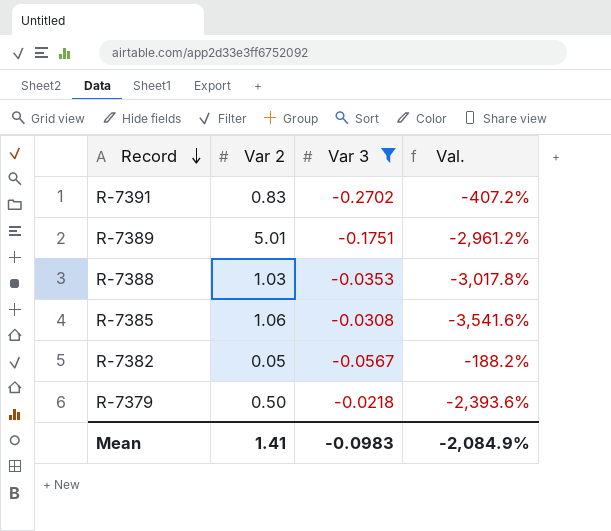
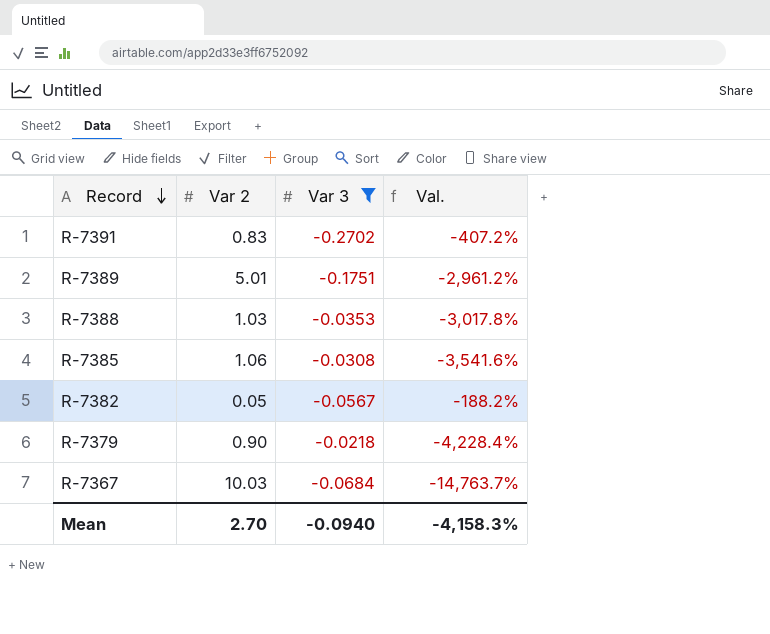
R-7379 | Var 2: 0.50 -> 0.90
R-7379 | Val.: -2,393.6% -> -4,228.4%
row R-7367: none -> 10.03 | -0.0684 | -14,763.7%
Mean | Var 2: 1.41 -> 2.70
Mean | Var 3: -0.0983 -> -0.0940
Mean | Val.: -2,084.9% -> -4,158.3%

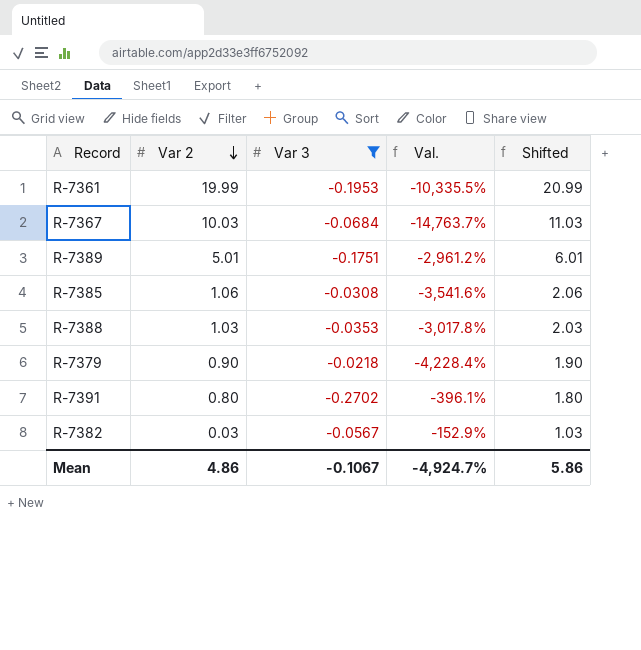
row order: Record descending -> Var 2 descending
column Shifted | formula: none -> [Var 2] + 1
row R-7361: none -> 19.99 | -0.1953 | -10,335.5% | 20.99
R-7391 | Var 2: 0.83 -> 0.80
R-7391 | Val.: -407.2% -> -396.1%
R-7382 | Var 2: 0.05 -> 0.03
R-7382 | Val.: -188.2% -> -152.9%
Mean | Var 2: 2.70 -> 4.86
Mean | Var 3: -0.0940 -> -0.1067
Mean | Val.: -4,158.3% -> -4,924.7%

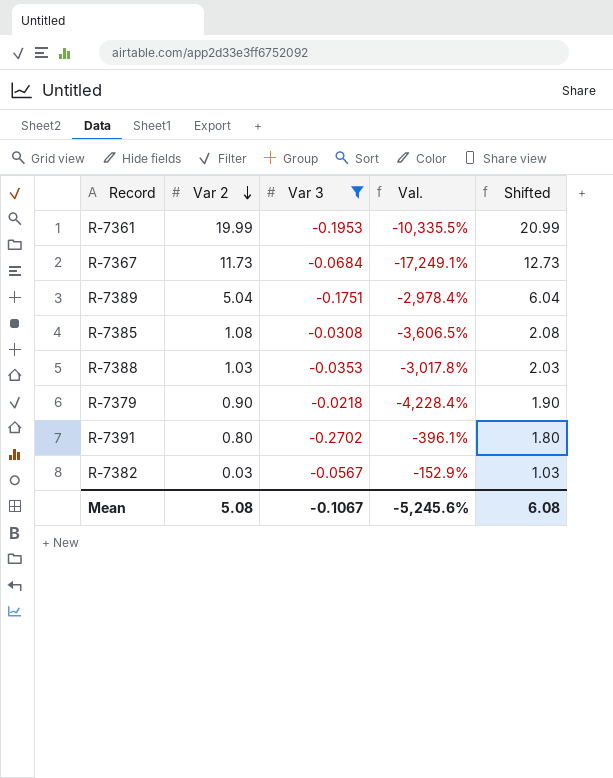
R-7367 | Var 2: 10.03 -> 11.73
R-7367 | Val.: -14,763.7% -> -17,249.1%
R-7367 | Shifted: 11.03 -> 12.73
R-7389 | Var 2: 5.01 -> 5.04
R-7389 | Val.: -2,961.2% -> -2,978.4%
R-7389 | Shifted: 6.01 -> 6.04
R-7385 | Var 2: 1.06 -> 1.08
R-7385 | Val.: -3,541.6% -> -3,606.5%
R-7385 | Shifted: 2.06 -> 2.08
Mean | Var 2: 4.86 -> 5.08
Mean | Val.: -4,924.7% -> -5,245.6%
Mean | Shifted: 5.86 -> 6.08

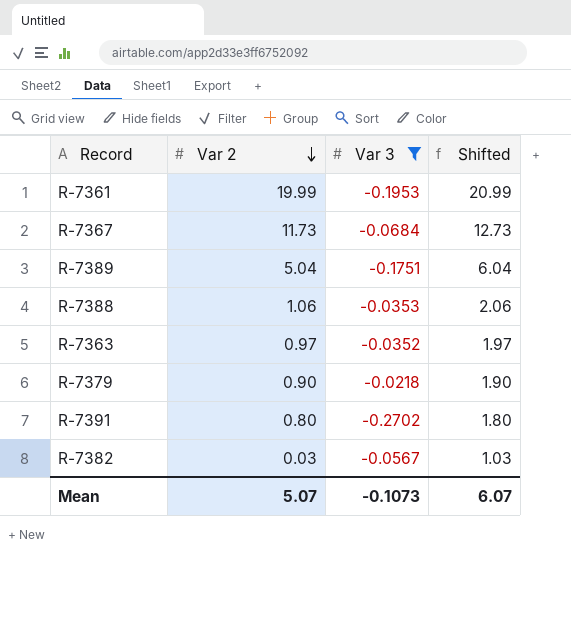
column Val. | formula: ([Var 2] - [Var 3]) / [Var 3] -> none
row R-7385: 1.08 | -0.0308 | -3,606.5% | 2.08 -> none
R-7388 | Var 2: 1.03 -> 1.06
R-7388 | Shifted: 2.03 -> 2.06
row R-7363: none -> 0.97 | -0.0352 | 1.97
Mean | Var 2: 5.08 -> 5.07
Mean | Var 3: -0.1067 -> -0.1073
Mean | Shifted: 6.08 -> 6.07

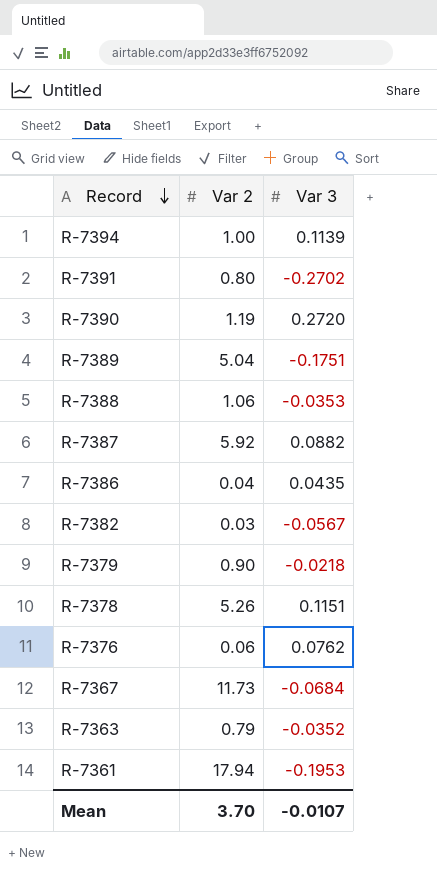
filter: Var 3 <= -0.0218 -> none
row order: Var 2 descending -> Record descending
column Shifted | formula: [Var 2] + 1 -> none
R-7363 | Var 2: 0.97 -> 0.79
R-7361 | Var 2: 19.99 -> 17.94
Mean | Var 2: 5.07 -> 3.70
Mean | Var 3: -0.1073 -> -0.0107

